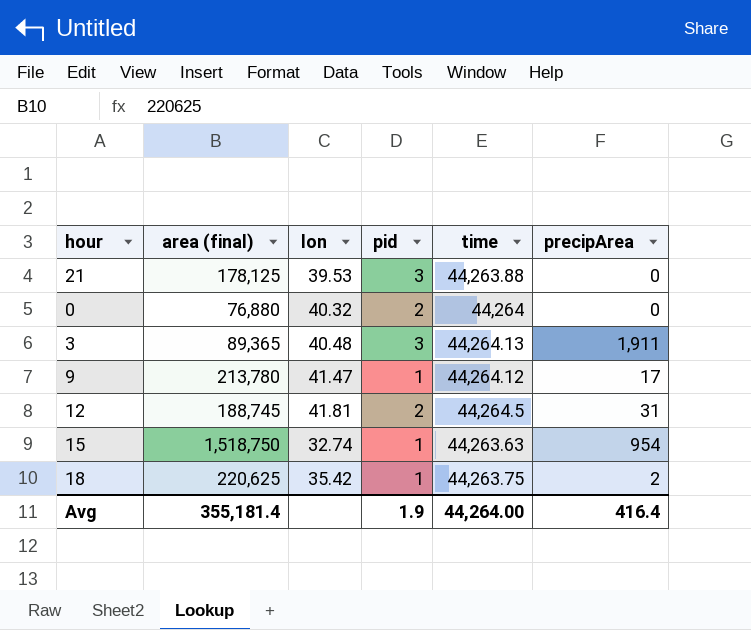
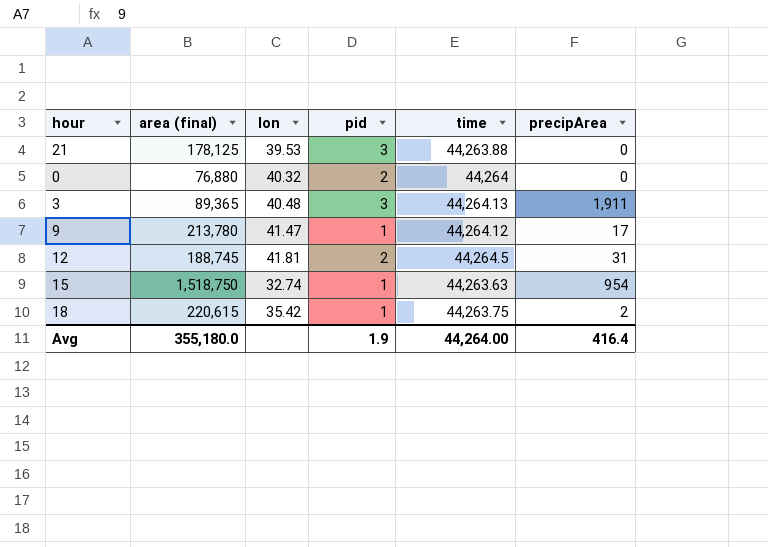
18 | area (final): 220,625 -> 220,615
Avg | area (final): 355,181.4 -> 355,180.0

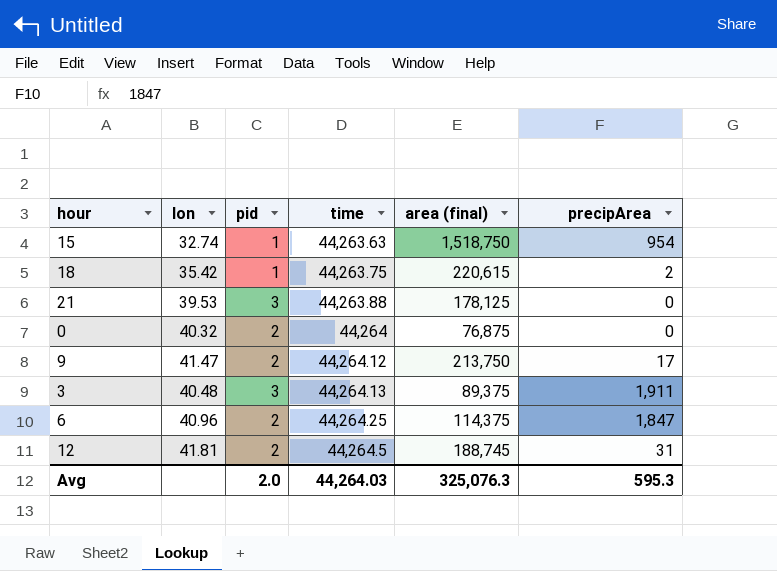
row order: none -> time ascending
column area (final) | position: 2 -> 5
0 | area (final): 76,880 -> 76,875
9 | pid: 1 -> 2
9 | area (final): 213,780 -> 213,750
3 | area (final): 89,365 -> 89,375
row 6: none -> 40.96 | 2 | 44,264.25 | 114,375 | 1,847
Avg | pid: 1.9 -> 2.0
Avg | time: 44,264.00 -> 44,264.03
Avg | area (final): 355,180.0 -> 325,076.3
Avg | precipArea: 416.4 -> 595.3

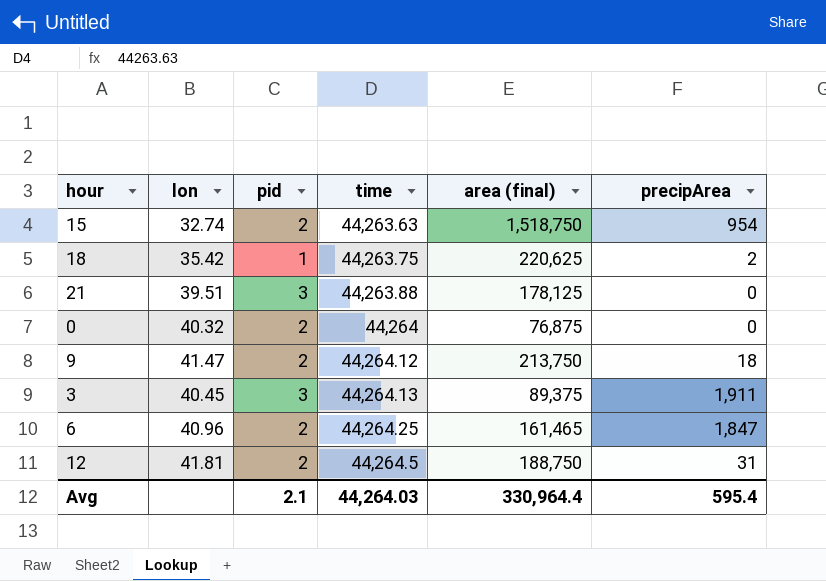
15 | pid: 1 -> 2
18 | area (final): 220,615 -> 220,625
21 | lon: 39.53 -> 39.51
9 | precipArea: 17 -> 18
3 | lon: 40.48 -> 40.45
6 | area (final): 114,375 -> 161,465
12 | area (final): 188,745 -> 188,750
Avg | pid: 2.0 -> 2.1
Avg | area (final): 325,076.3 -> 330,964.4
Avg | precipArea: 595.3 -> 595.4

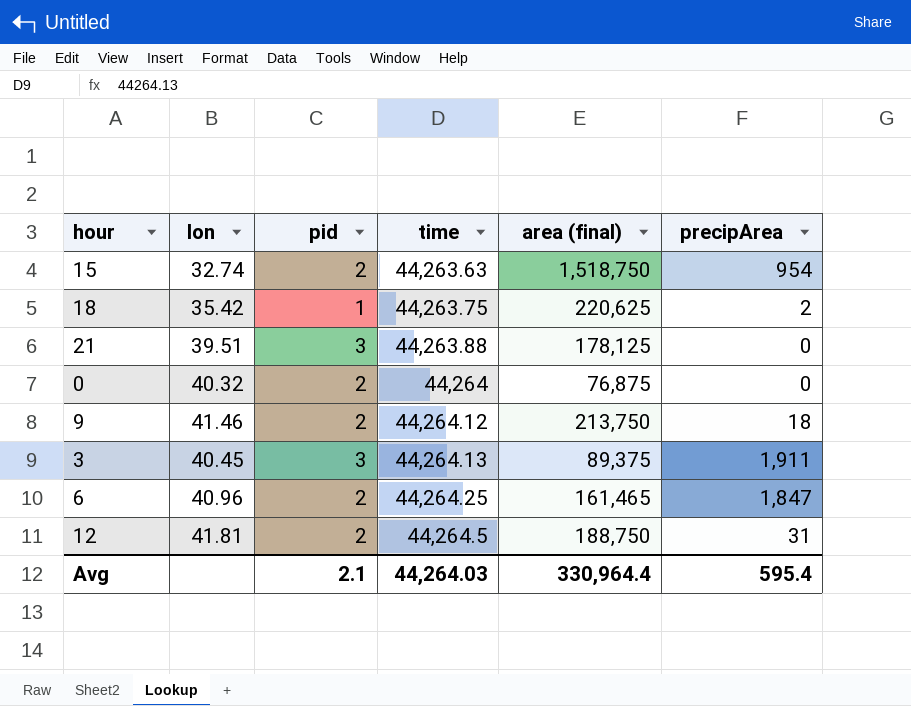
9 | lon: 41.47 -> 41.46

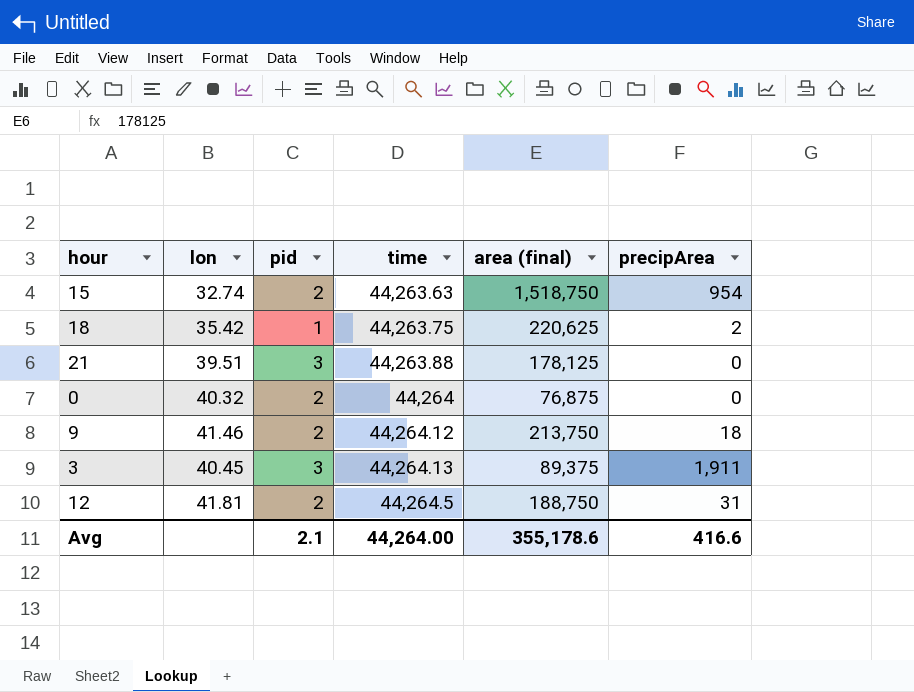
row 6: 40.96 | 2 | 44,264.25 | 161,465 | 1,847 -> none
Avg | time: 44,264.03 -> 44,264.00
Avg | area (final): 330,964.4 -> 355,178.6
Avg | precipArea: 595.4 -> 416.6

